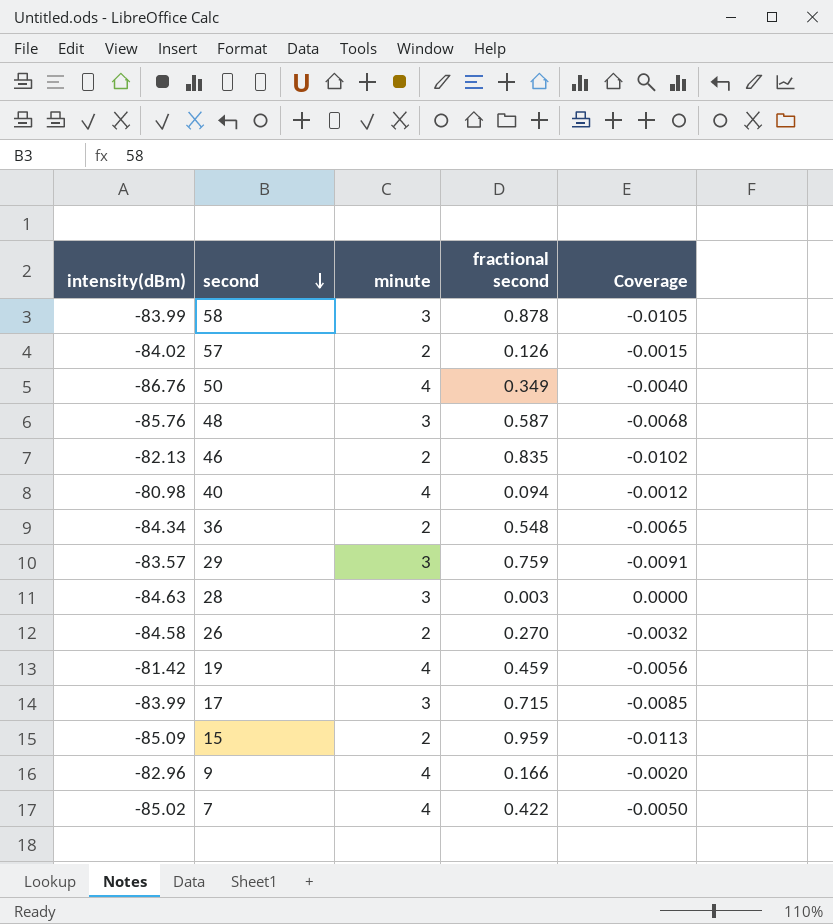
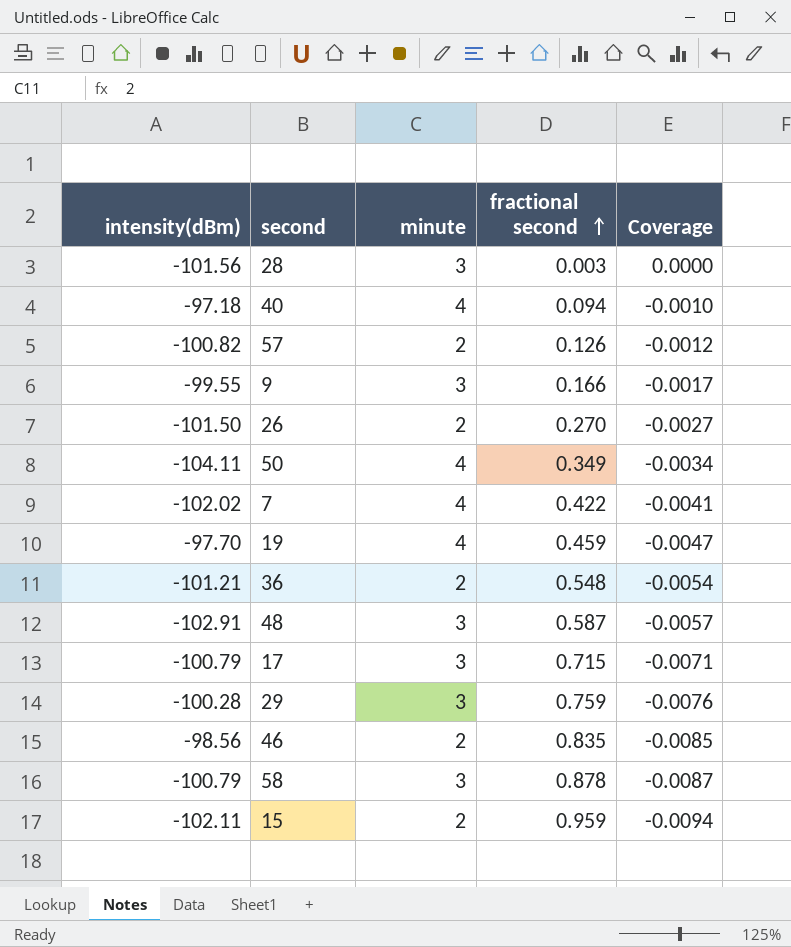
row order: second descending -> fractional second ascending
28 | intensity(dBm): -84.63 -> -101.56
40 | intensity(dBm): -80.98 -> -97.18
40 | Coverage: -0.0012 -> -0.0010
57 | intensity(dBm): -84.02 -> -100.82
57 | Coverage: -0.0015 -> -0.0012
9 | intensity(dBm): -82.96 -> -99.55
9 | minute: 4 -> 3
9 | Coverage: -0.0020 -> -0.0017
26 | intensity(dBm): -84.58 -> -101.50
26 | Coverage: -0.0032 -> -0.0027
50 | intensity(dBm): -86.76 -> -104.11
50 | Coverage: -0.0040 -> -0.0034
7 | intensity(dBm): -85.02 -> -102.02
7 | Coverage: -0.0050 -> -0.0041
19 | intensity(dBm): -81.42 -> -97.70
19 | Coverage: -0.0056 -> -0.0047
36 | intensity(dBm): -84.34 -> -101.21
36 | Coverage: -0.0065 -> -0.0054
48 | intensity(dBm): -85.76 -> -102.91
48 | Coverage: -0.0068 -> -0.0057
17 | intensity(dBm): -83.99 -> -100.79
17 | Coverage: -0.0085 -> -0.0071
29 | intensity(dBm): -83.57 -> -100.28
29 | Coverage: -0.0091 -> -0.0076
46 | intensity(dBm): -82.13 -> -98.56
46 | Coverage: -0.0102 -> -0.0085
58 | intensity(dBm): -83.99 -> -100.79
58 | Coverage: -0.0105 -> -0.0087
15 | intensity(dBm): -85.09 -> -102.11
15 | Coverage: -0.0113 -> -0.0094

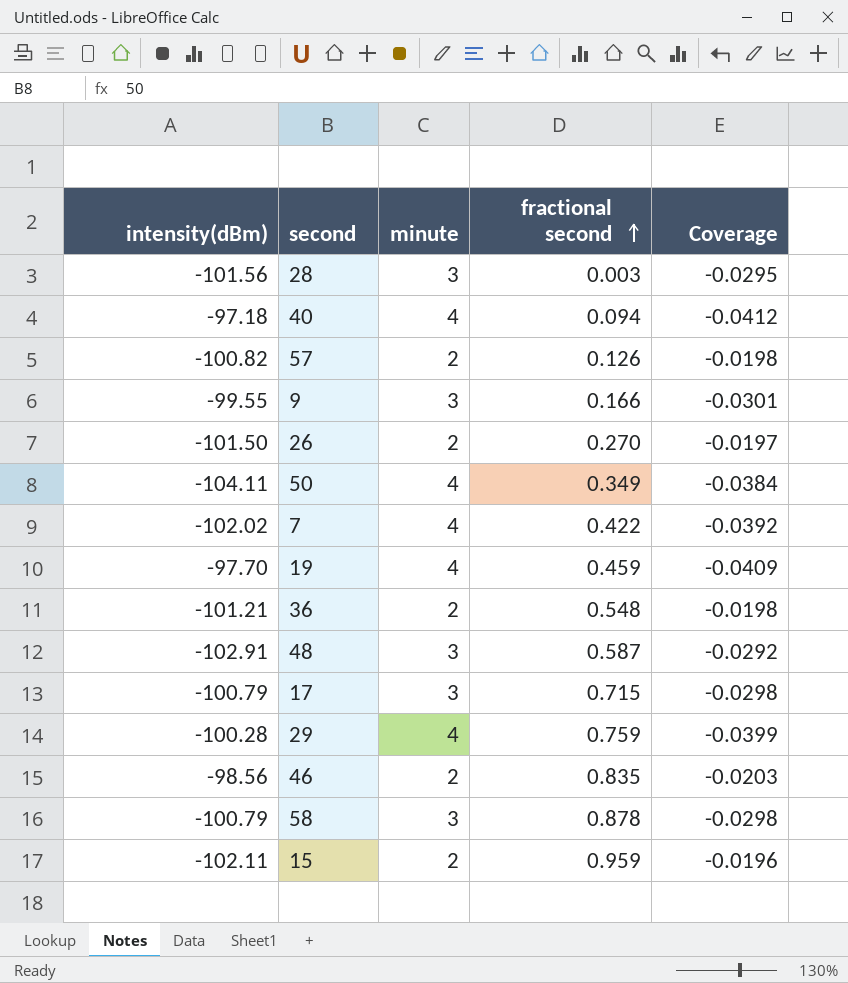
column Coverage | formula: [fractional second] / [intensity(dBm)] -> [minute] / [intensity(dBm)]
29 | minute: 3 -> 4

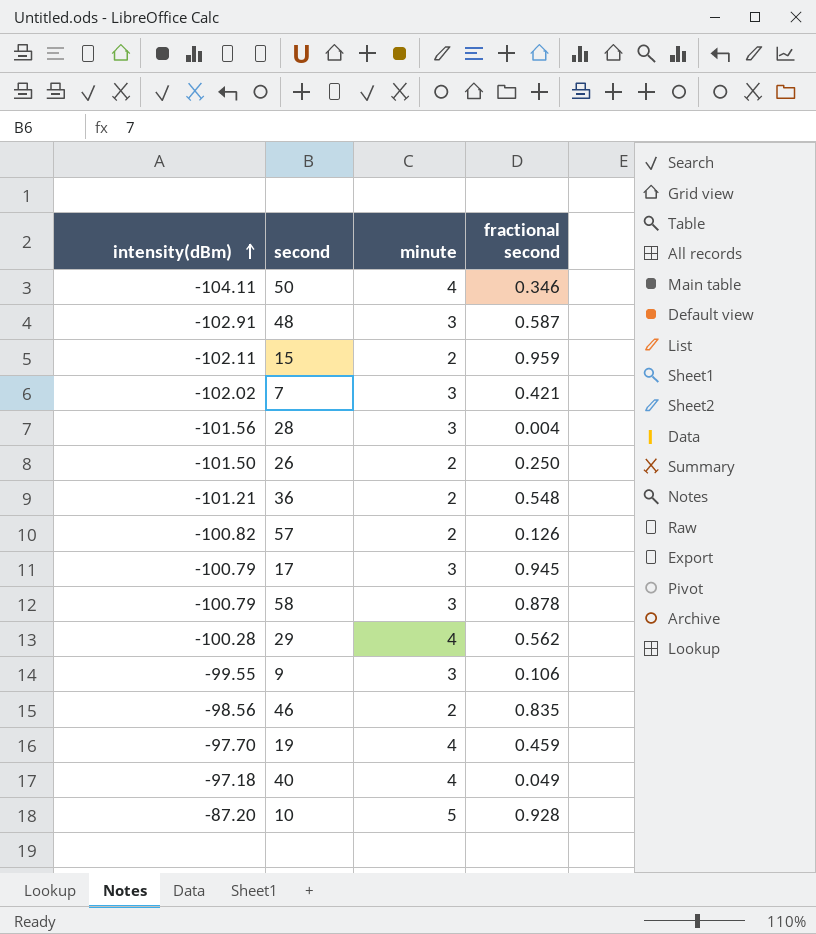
row order: fractional second ascending -> intensity(dBm) ascending
column Coverage | formula: [minute] / [intensity(dBm)] -> none
50 | fractional second: 0.349 -> 0.346
7 | minute: 4 -> 3
7 | fractional second: 0.422 -> 0.421
28 | fractional second: 0.003 -> 0.004
26 | fractional second: 0.270 -> 0.250
17 | fractional second: 0.715 -> 0.945
29 | fractional second: 0.759 -> 0.562
9 | fractional second: 0.166 -> 0.106
40 | fractional second: 0.094 -> 0.049
row 10: none -> -87.20 | 5 | 0.928

